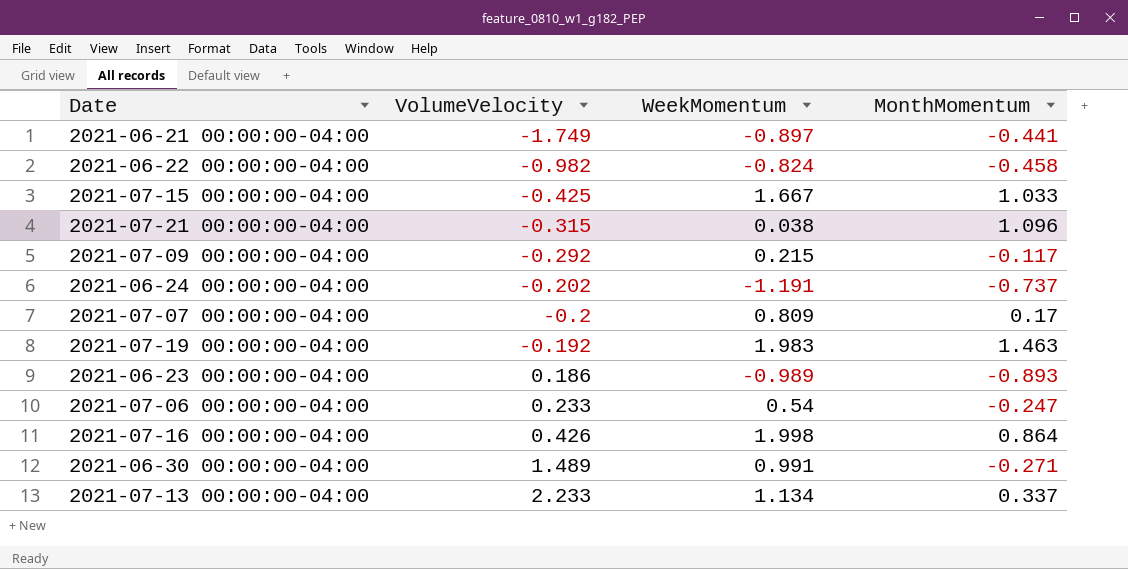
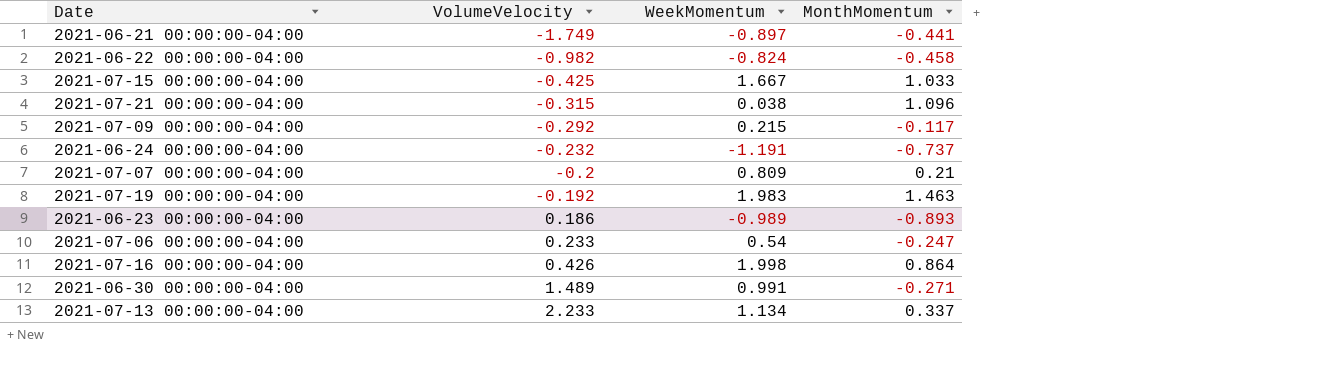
2021-06-24 00:00:00-04:00 | VolumeVelocity: -0.202 -> -0.232
2021-07-07 00:00:00-04:00 | MonthMomentum: 0.17 -> 0.21

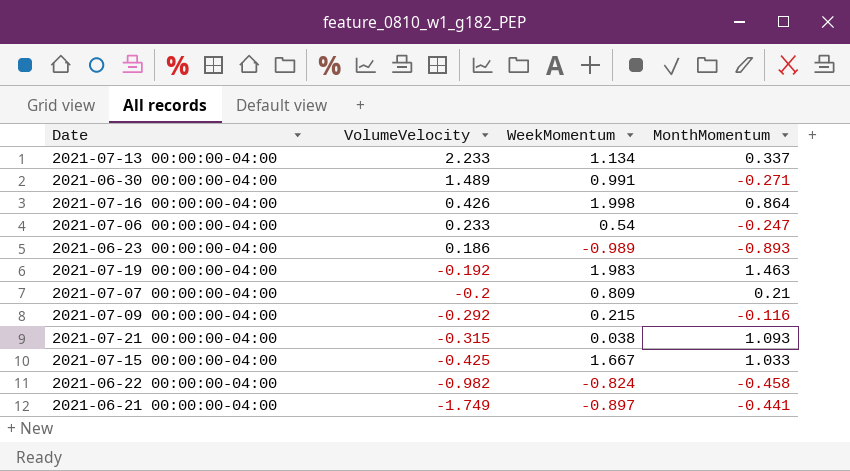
row order: VolumeVelocity ascending -> VolumeVelocity descending
row 2021-06-24 00:00:00-04:00: -0.232 | -1.191 | -0.737 -> none
2021-07-09 00:00:00-04:00 | MonthMomentum: -0.117 -> -0.116
2021-07-21 00:00:00-04:00 | MonthMomentum: 1.096 -> 1.093

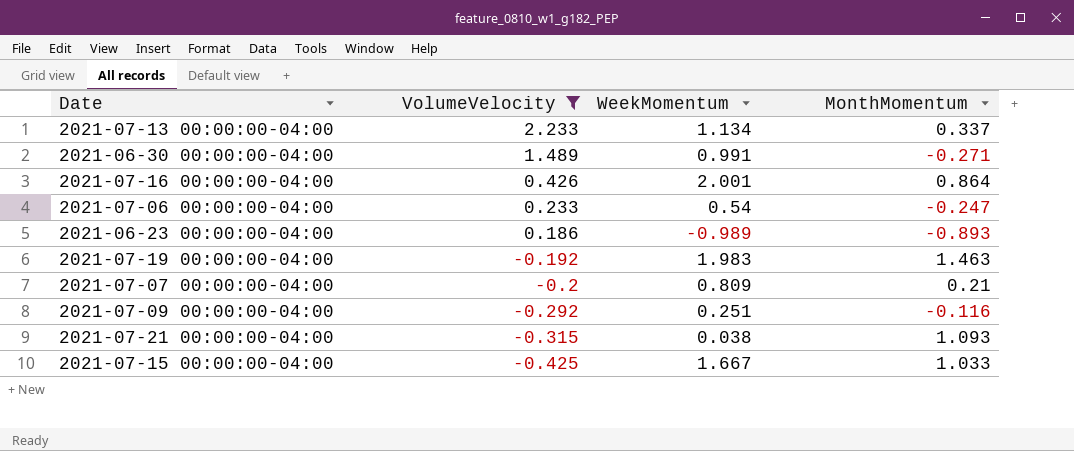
filter: none -> VolumeVelocity >= -0.425
2021-07-16 00:00:00-04:00 | WeekMomentum: 1.998 -> 2.001
2021-07-09 00:00:00-04:00 | WeekMomentum: 0.215 -> 0.251

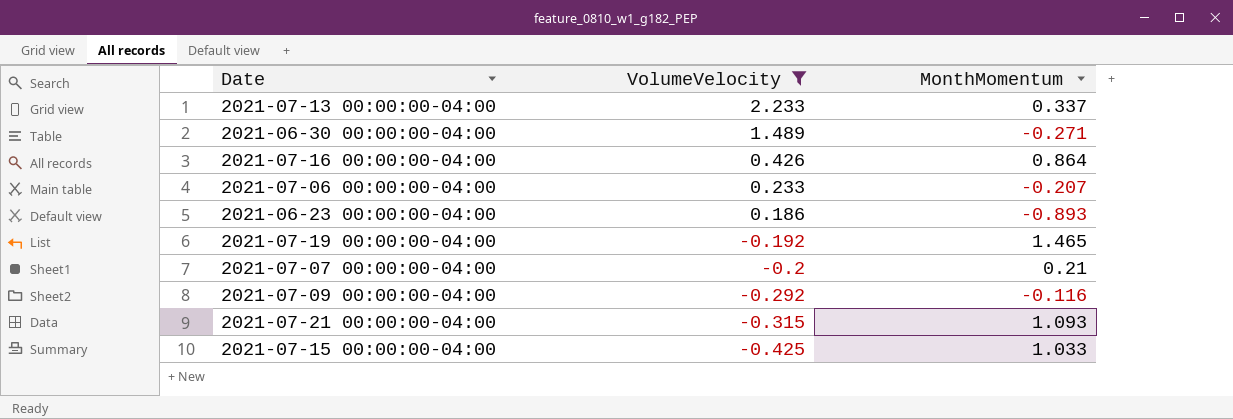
column WeekMomentum | position: 3 -> none
2021-07-06 00:00:00-04:00 | MonthMomentum: -0.247 -> -0.207
2021-07-19 00:00:00-04:00 | MonthMomentum: 1.463 -> 1.465

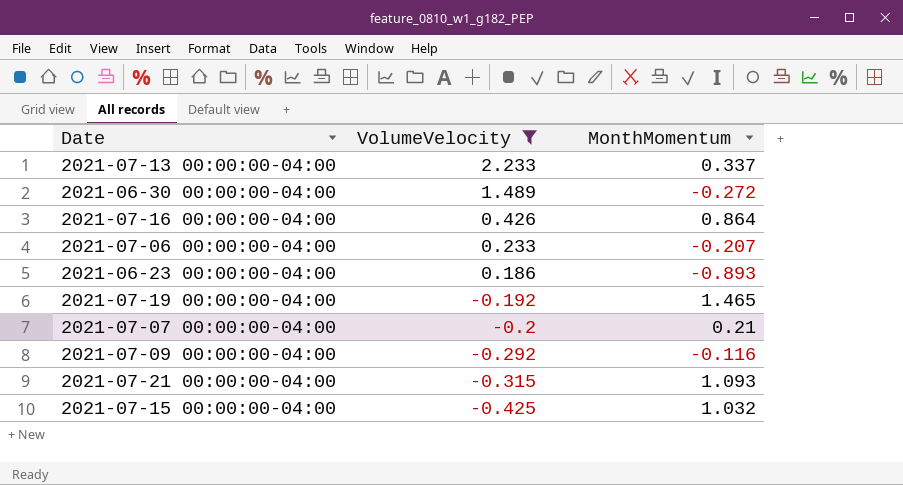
2021-06-30 00:00:00-04:00 | MonthMomentum: -0.271 -> -0.272
2021-07-15 00:00:00-04:00 | MonthMomentum: 1.033 -> 1.032

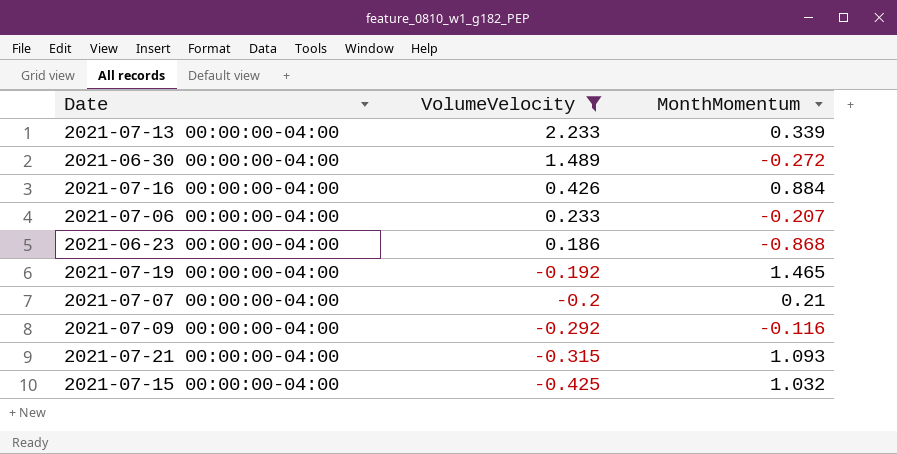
2021-07-13 00:00:00-04:00 | MonthMomentum: 0.337 -> 0.339
2021-07-16 00:00:00-04:00 | MonthMomentum: 0.864 -> 0.884
2021-06-23 00:00:00-04:00 | MonthMomentum: -0.893 -> -0.868

